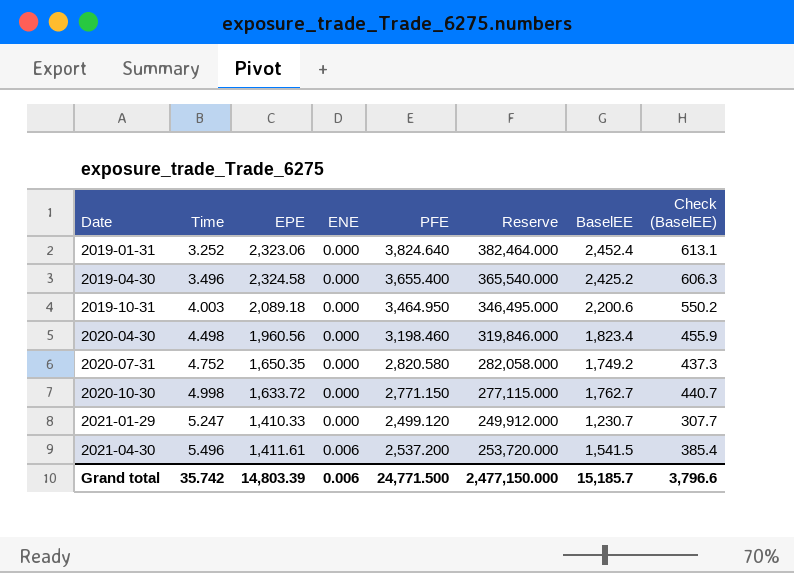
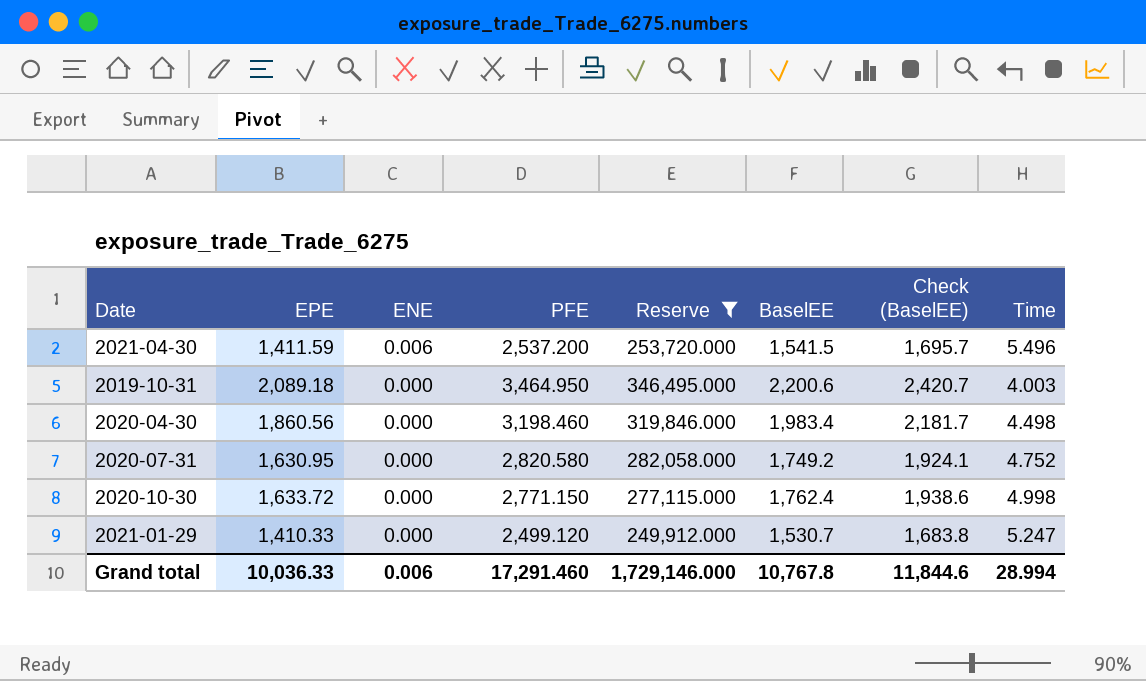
filter: none -> Reserve <= 346,495.000
row order: Date ascending -> ENE descending
column Check (BaselEE) | formula: [BaselEE] * 0.25 -> [BaselEE] * 1.1
column Time | position: 2 -> 8
2021-04-30 | EPE: 1,411.61 -> 1,411.59
2020-04-30 | EPE: 1,960.56 -> 1,860.56
2020-04-30 | BaselEE: 1,823.4 -> 1,983.4
2020-07-31 | EPE: 1,650.35 -> 1,630.95
2020-10-30 | BaselEE: 1,762.7 -> 1,762.4
2021-01-29 | BaselEE: 1,230.7 -> 1,530.7
Grand total | EPE: 14,803.39 -> 10,036.33
Grand total | PFE: 24,771.500 -> 17,291.460
Grand total | Reserve: 2,477,150.000 -> 1,729,146.000
Grand total | BaselEE: 15,185.7 -> 10,767.8
Grand total | Check (BaselEE): 3,796.6 -> 11,844.6
Grand total | Time: 35.742 -> 28.994

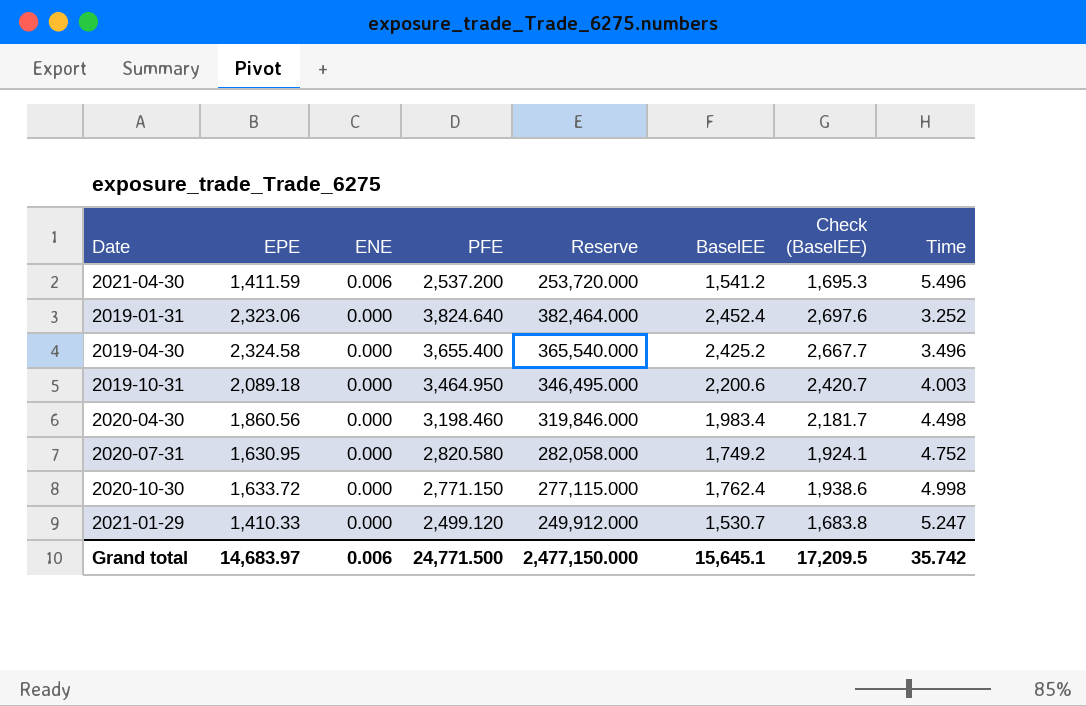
filter: Reserve <= 346,495.000 -> none
2021-04-30 | BaselEE: 1,541.5 -> 1,541.2
2021-04-30 | Check (BaselEE): 1,695.7 -> 1,695.3
Grand total | EPE: 10,036.33 -> 14,683.97
Grand total | PFE: 17,291.460 -> 24,771.500
Grand total | Reserve: 1,729,146.000 -> 2,477,150.000
Grand total | BaselEE: 10,767.8 -> 15,645.1
Grand total | Check (BaselEE): 11,844.6 -> 17,209.5
Grand total | Time: 28.994 -> 35.742

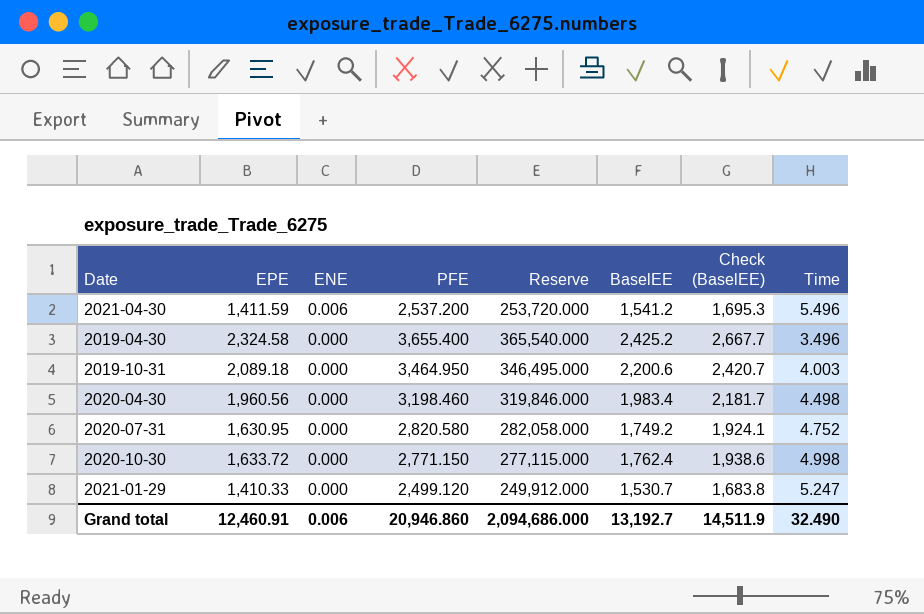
row 2019-01-31: 2,323.06 | 0.000 | 3,824.640 | 382,464.000 | 2,452.4 | 2,697.6 | 3.252 -> none
2020-04-30 | EPE: 1,860.56 -> 1,960.56
Grand total | EPE: 14,683.97 -> 12,460.91
Grand total | PFE: 24,771.500 -> 20,946.860
Grand total | Reserve: 2,477,150.000 -> 2,094,686.000
Grand total | BaselEE: 15,645.1 -> 13,192.7
Grand total | Check (BaselEE): 17,209.5 -> 14,511.9
Grand total | Time: 35.742 -> 32.490

